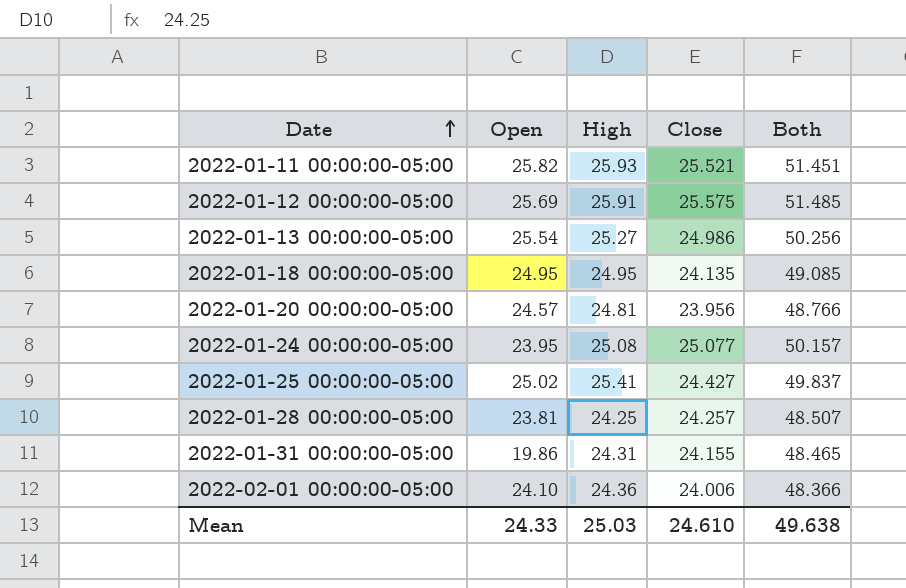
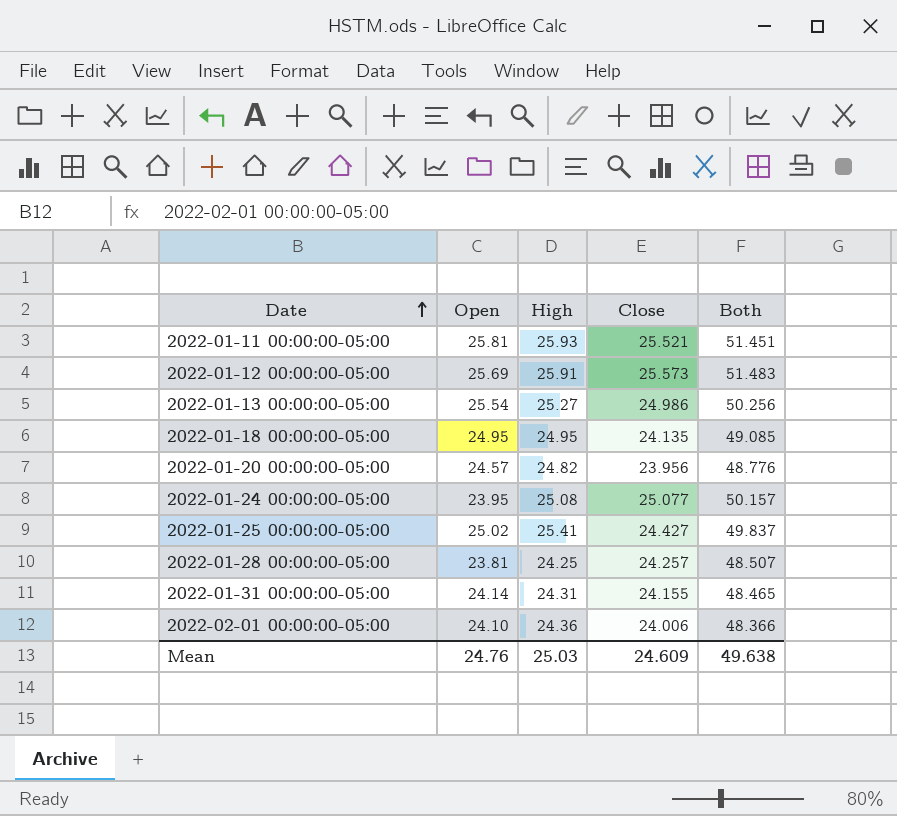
2022-01-11 00:00:00-05:00 | Open: 25.82 -> 25.81
2022-01-12 00:00:00-05:00 | Close: 25.575 -> 25.573
2022-01-12 00:00:00-05:00 | Both: 51.485 -> 51.483
2022-01-20 00:00:00-05:00 | High: 24.81 -> 24.82
2022-01-20 00:00:00-05:00 | Both: 48.766 -> 48.776
2022-01-31 00:00:00-05:00 | Open: 19.86 -> 24.14
Mean | Open: 24.33 -> 24.76
Mean | Close: 24.610 -> 24.609

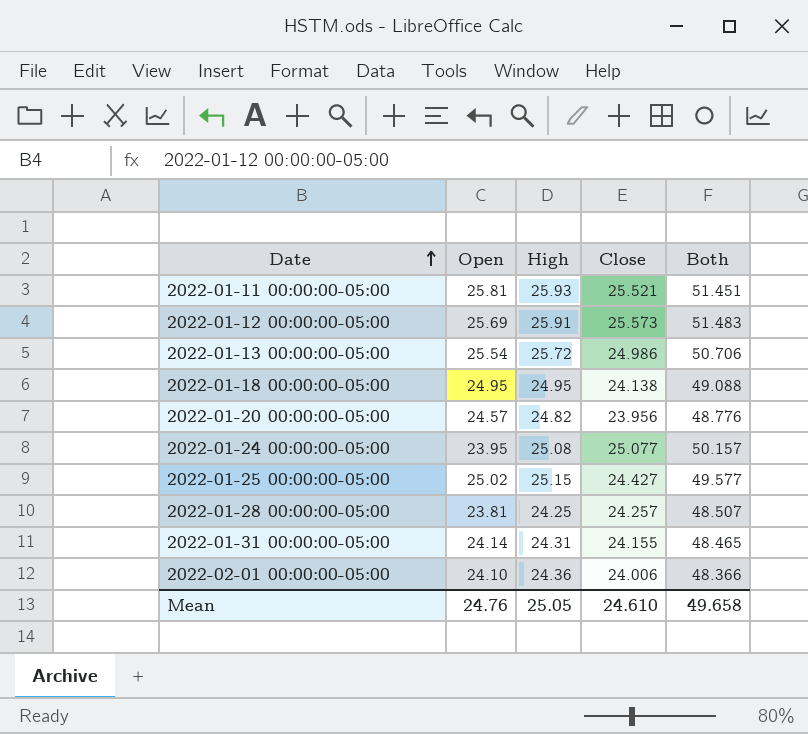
2022-01-13 00:00:00-05:00 | High: 25.27 -> 25.72
2022-01-13 00:00:00-05:00 | Both: 50.256 -> 50.706
2022-01-18 00:00:00-05:00 | Close: 24.135 -> 24.138
2022-01-18 00:00:00-05:00 | Both: 49.085 -> 49.088
2022-01-25 00:00:00-05:00 | High: 25.41 -> 25.15
2022-01-25 00:00:00-05:00 | Both: 49.837 -> 49.577
Mean | High: 25.03 -> 25.05
Mean | Close: 24.609 -> 24.610
Mean | Both: 49.638 -> 49.658

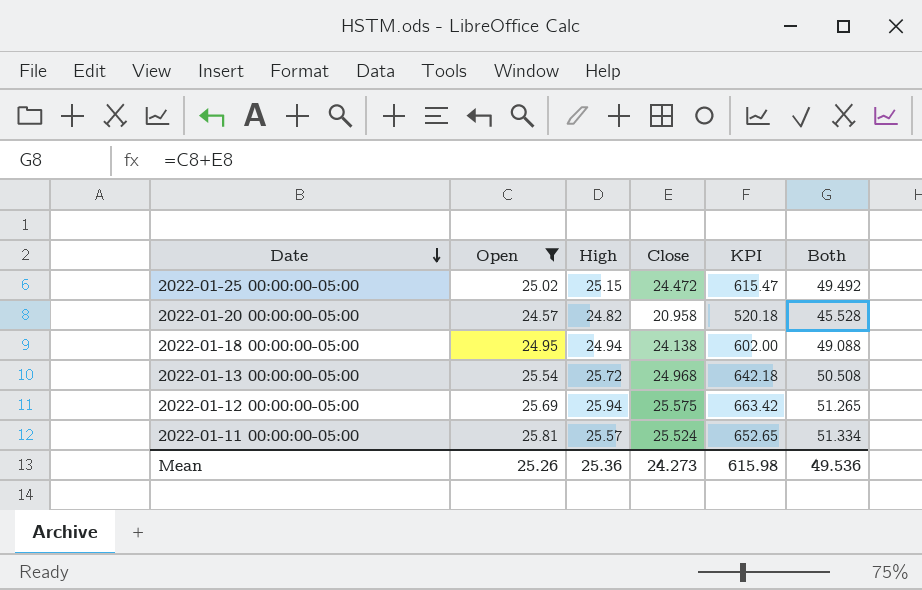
filter: none -> Open >= 24.57
row order: Date ascending -> Date descending
column KPI | formula: none -> [High] * [Close]
column Both | formula: [High] + [Close] -> [Open] + [Close]
2022-01-25 00:00:00-05:00 | Close: 24.427 -> 24.472
2022-01-20 00:00:00-05:00 | Close: 23.956 -> 20.958
2022-01-18 00:00:00-05:00 | High: 24.95 -> 24.94
2022-01-13 00:00:00-05:00 | Close: 24.986 -> 24.968
2022-01-12 00:00:00-05:00 | High: 25.91 -> 25.94
2022-01-12 00:00:00-05:00 | Close: 25.573 -> 25.575
2022-01-11 00:00:00-05:00 | High: 25.93 -> 25.57
2022-01-11 00:00:00-05:00 | Close: 25.521 -> 25.524
Mean | Open: 24.76 -> 25.26
Mean | High: 25.05 -> 25.36
Mean | Close: 24.610 -> 24.273
Mean | Both: 49.658 -> 49.536

